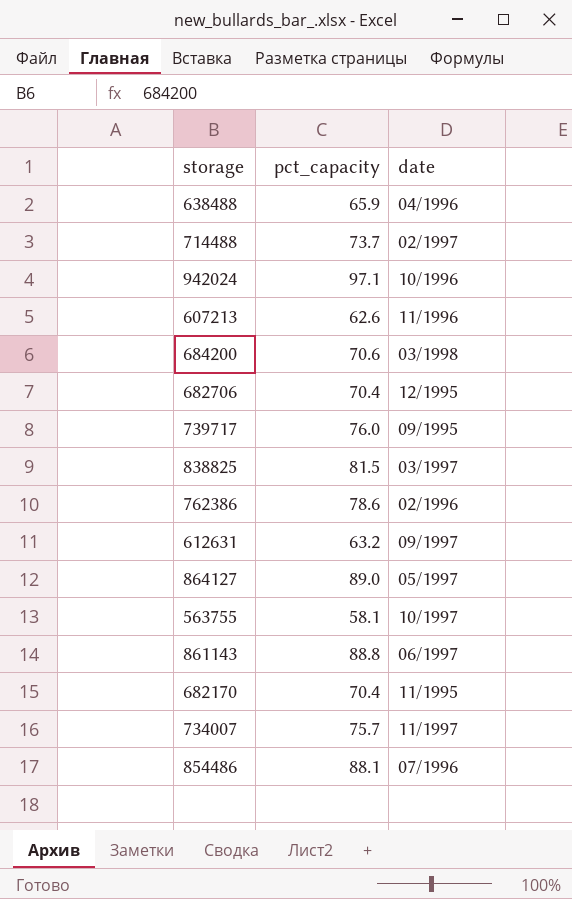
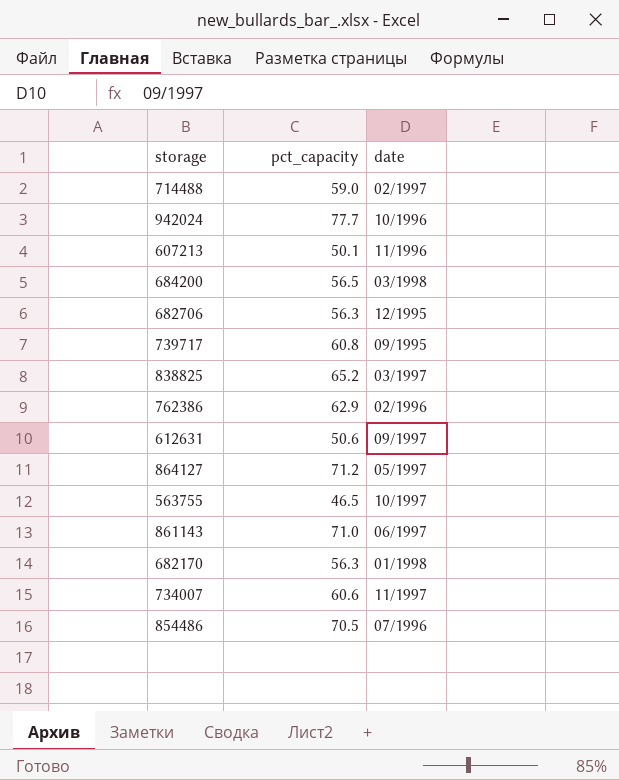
row 638488: 65.9 | 04/1996 -> none
714488 | pct_capacity: 73.7 -> 59.0
942024 | pct_capacity: 97.1 -> 77.7
607213 | pct_capacity: 62.6 -> 50.1
684200 | pct_capacity: 70.6 -> 56.5
682706 | pct_capacity: 70.4 -> 56.3
739717 | pct_capacity: 76.0 -> 60.8
838825 | pct_capacity: 81.5 -> 65.2
762386 | pct_capacity: 78.6 -> 62.9
612631 | pct_capacity: 63.2 -> 50.6
864127 | pct_capacity: 89.0 -> 71.2
563755 | pct_capacity: 58.1 -> 46.5
861143 | pct_capacity: 88.8 -> 71.0
682170 | pct_capacity: 70.4 -> 56.3
682170 | date: 11/1995 -> 01/1998
734007 | pct_capacity: 75.7 -> 60.6
854486 | pct_capacity: 88.1 -> 70.5

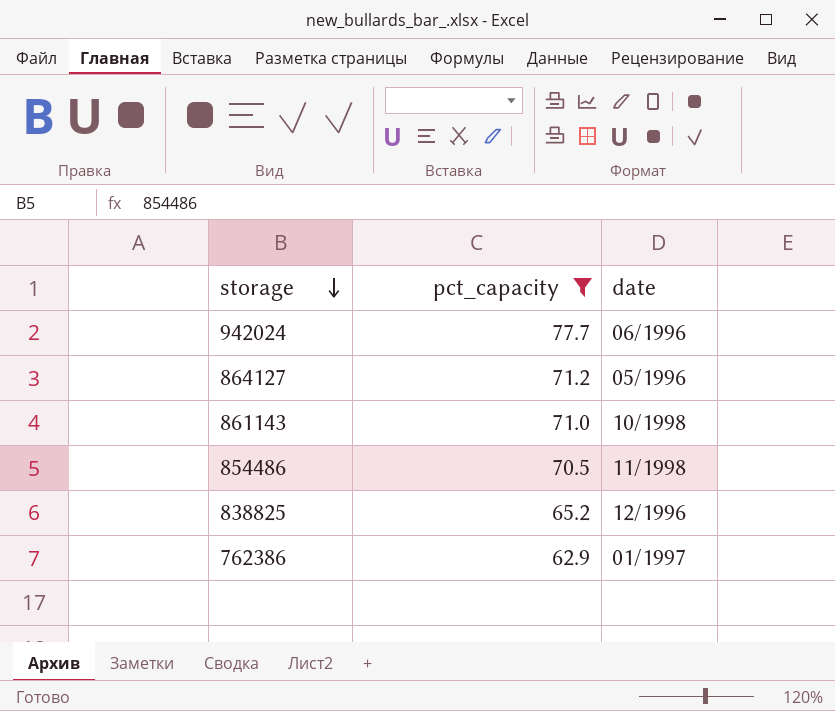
filter: none -> pct_capacity >= 62.9
row order: none -> storage descending
942024 | date: 10/1996 -> 06/1996
864127 | date: 05/1997 -> 05/1996
861143 | date: 06/1997 -> 10/1998
854486 | date: 07/1996 -> 11/1998
838825 | date: 03/1997 -> 12/1996
762386 | date: 02/1996 -> 01/1997

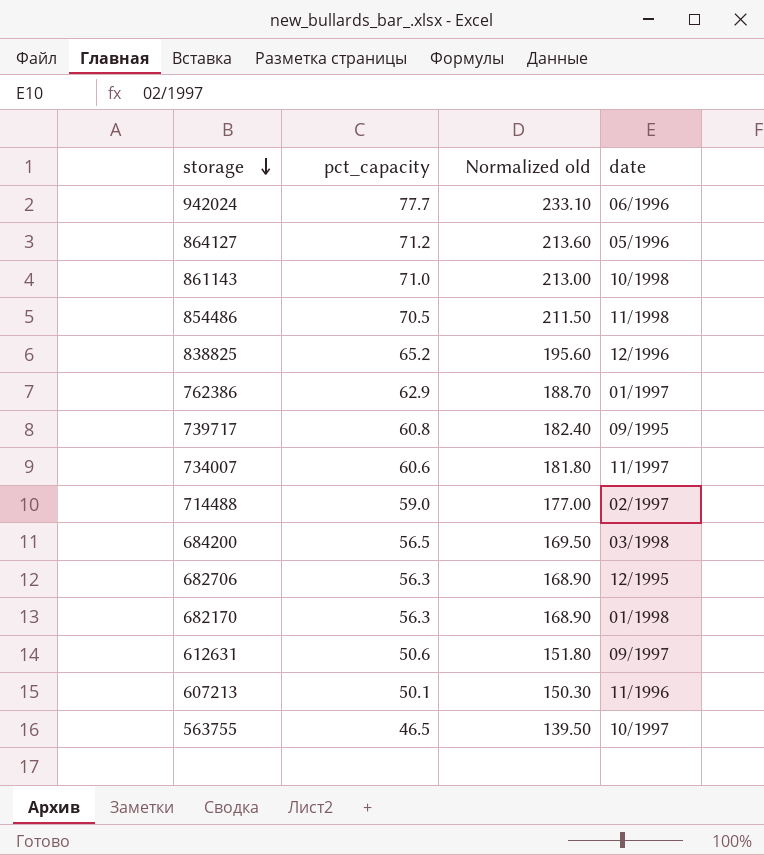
filter: pct_capacity >= 62.9 -> none
column Normalized old | formula: none -> [pct_capacity] * 3

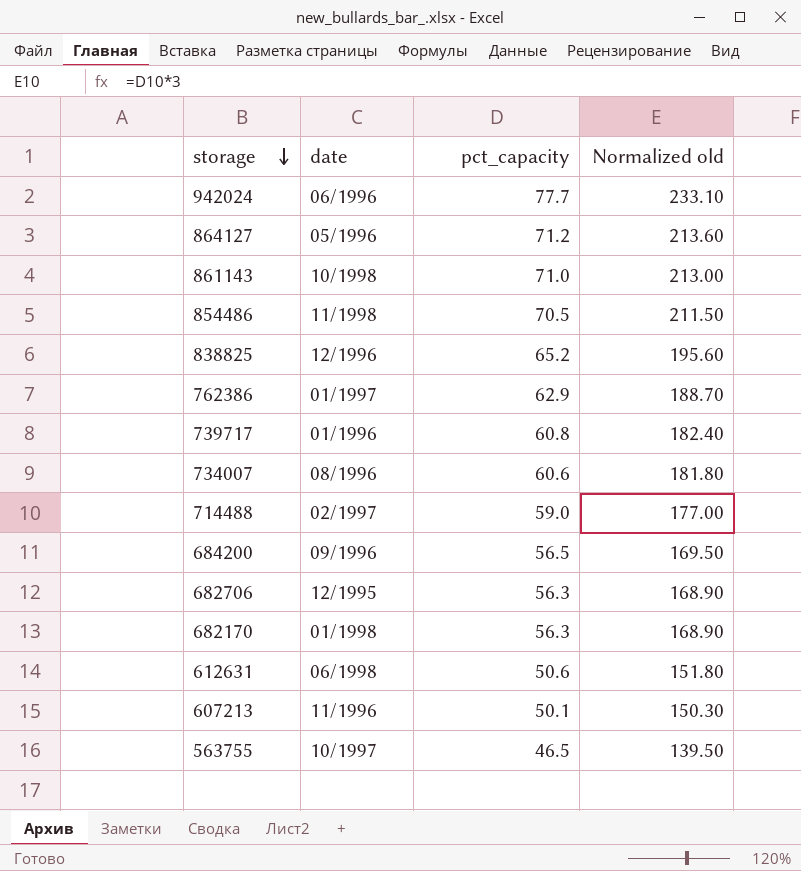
column date | position: 4 -> 2
739717 | date: 09/1995 -> 01/1996
734007 | date: 11/1997 -> 08/1996
684200 | date: 03/1998 -> 09/1996
612631 | date: 09/1997 -> 06/1998

